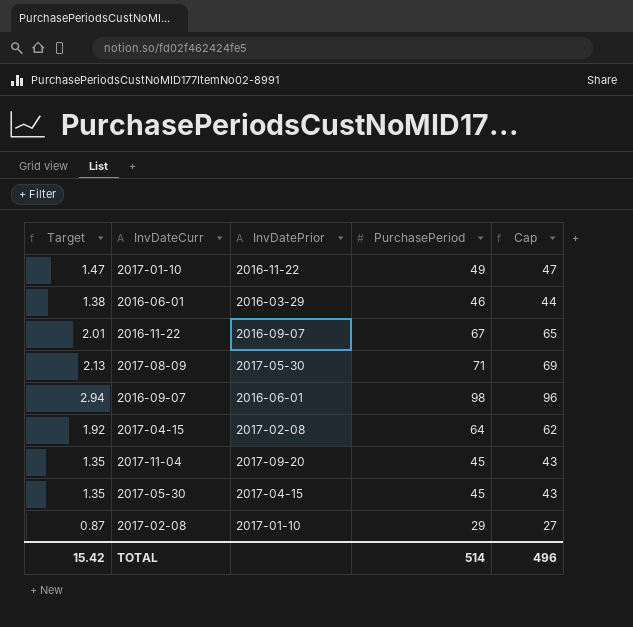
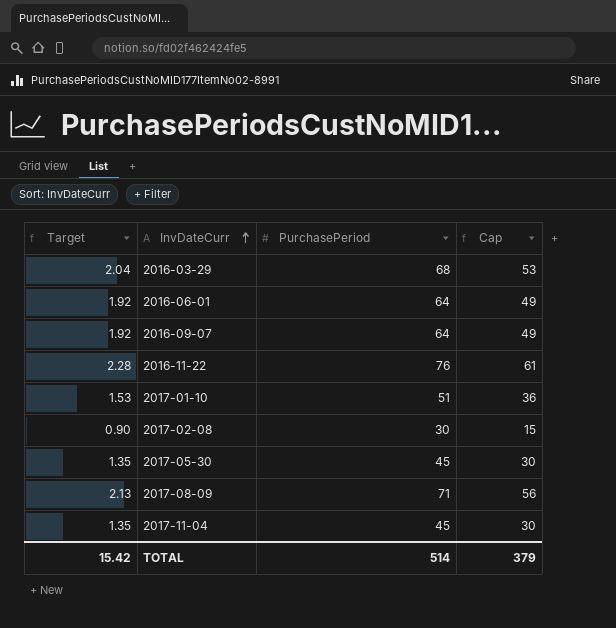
row order: none -> InvDateCurr ascending
column InvDatePrior | position: 3 -> none
column Cap | formula: [PurchasePeriod] - 2 -> [PurchasePeriod] - 15
row 2017-04-15: 1.92 | 2017-02-08 | 64 | 62 -> none
row 2016-03-29: none -> 2.04 | 68 | 53
2016-06-01 | Target: 1.38 -> 1.92
2016-06-01 | PurchasePeriod: 46 -> 64
2016-09-07 | Target: 2.94 -> 1.92
2016-09-07 | PurchasePeriod: 98 -> 64
2016-11-22 | Target: 2.01 -> 2.28
2016-11-22 | PurchasePeriod: 67 -> 76
2017-01-10 | Target: 1.47 -> 1.53
2017-01-10 | PurchasePeriod: 49 -> 51
2017-02-08 | Target: 0.87 -> 0.90
2017-02-08 | PurchasePeriod: 29 -> 30
TOTAL | Cap: 496 -> 379

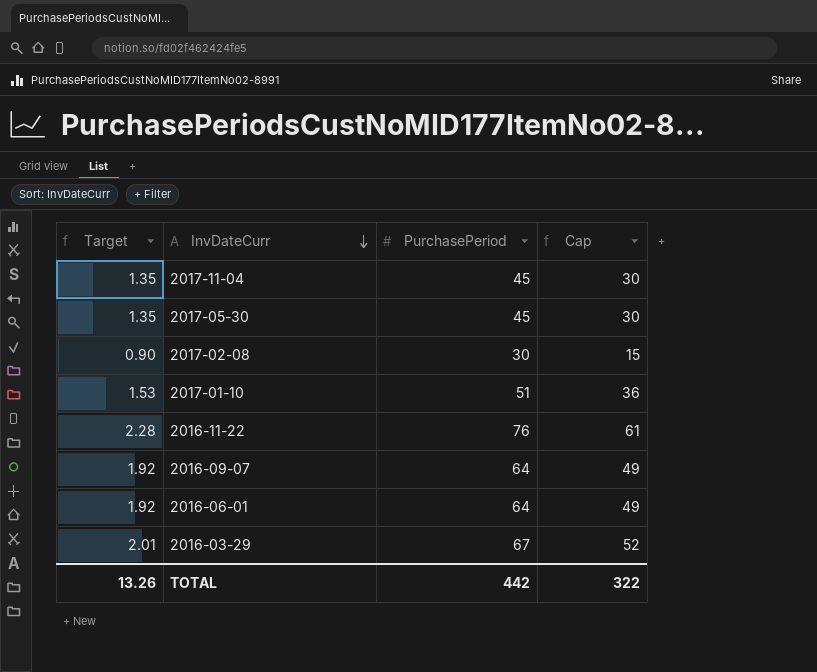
row order: InvDateCurr ascending -> InvDateCurr descending
row 2017-08-09: 2.13 | 71 | 56 -> none
2016-03-29 | Target: 2.04 -> 2.01
2016-03-29 | PurchasePeriod: 68 -> 67
2016-03-29 | Cap: 53 -> 52
TOTAL | Target: 15.42 -> 13.26
TOTAL | PurchasePeriod: 514 -> 442
TOTAL | Cap: 379 -> 322

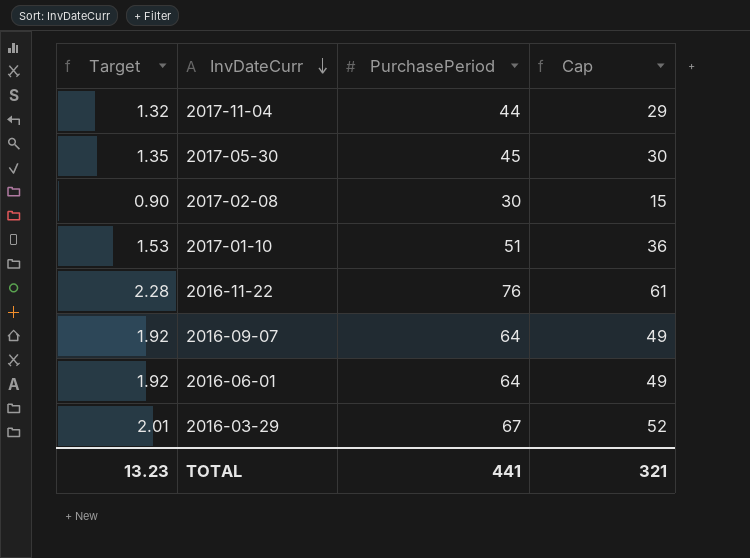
2017-11-04 | Target: 1.35 -> 1.32
2017-11-04 | PurchasePeriod: 45 -> 44
2017-11-04 | Cap: 30 -> 29
TOTAL | Target: 13.26 -> 13.23
TOTAL | PurchasePeriod: 442 -> 441
TOTAL | Cap: 322 -> 321

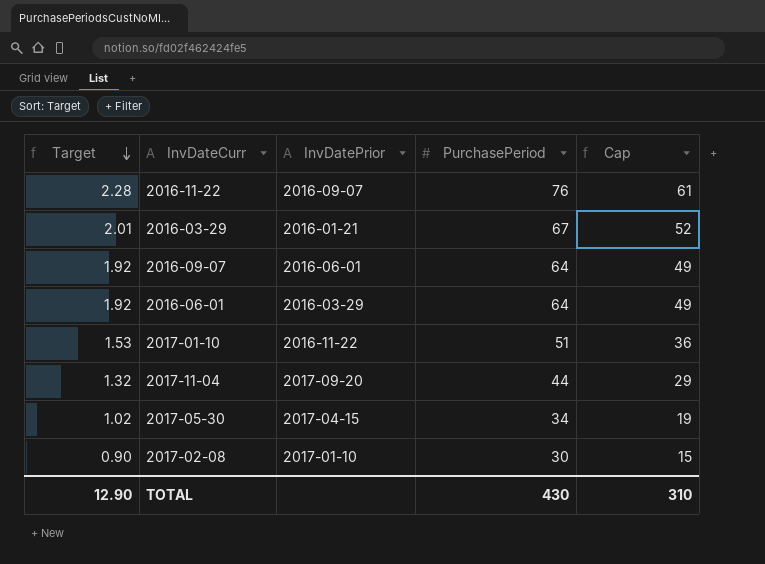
row order: InvDateCurr descending -> Target descending
column InvDatePrior | position: none -> 3
2017-05-30 | Target: 1.35 -> 1.02
2017-05-30 | PurchasePeriod: 45 -> 34
2017-05-30 | Cap: 30 -> 19
TOTAL | Target: 13.23 -> 12.90
TOTAL | PurchasePeriod: 441 -> 430
TOTAL | Cap: 321 -> 310

